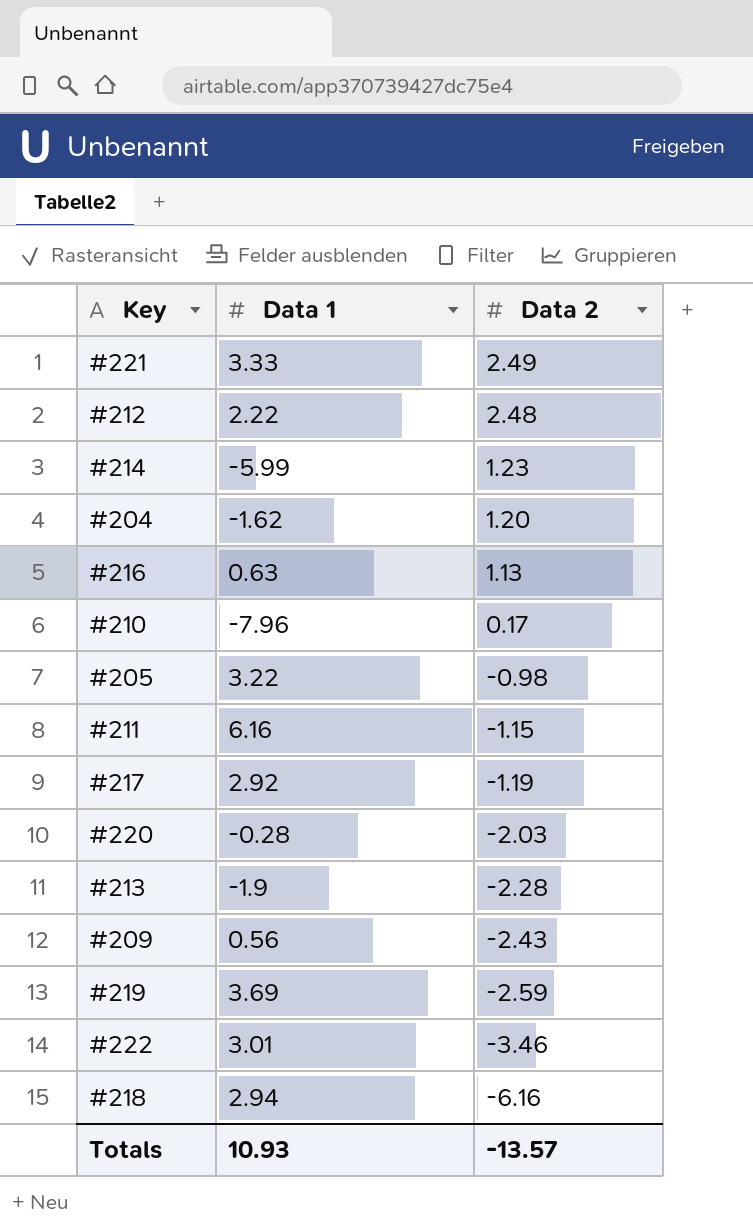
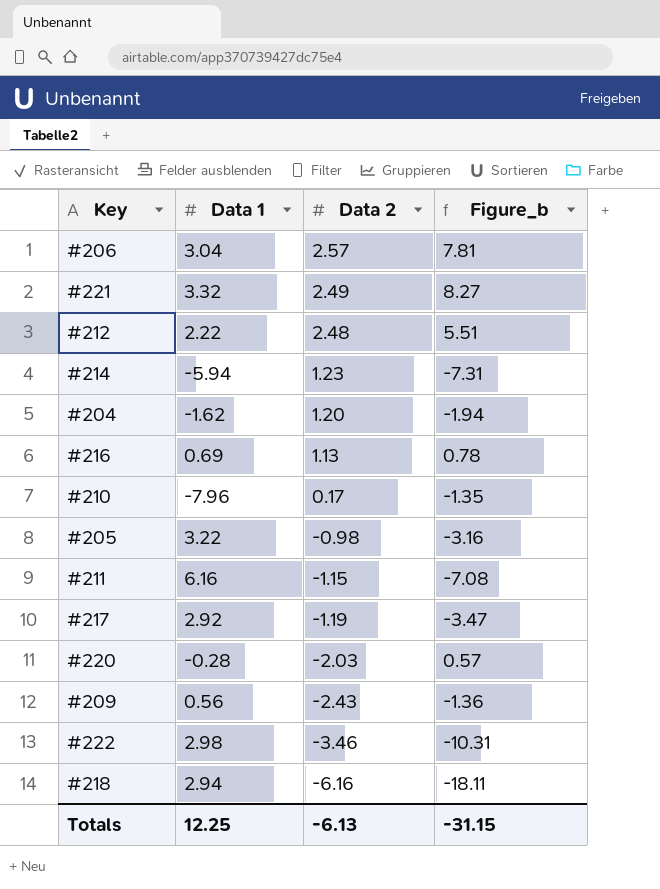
column Figure_b | formula: none -> [Data 1] * [Data 2]
row #213: -1.9 | -2.28 -> none
row #219: 3.69 | -2.59 -> none
row #206: none -> 3.04 | 2.57 | 7.81
#221 | Data 1: 3.33 -> 3.32
#214 | Data 1: -5.99 -> -5.94
#216 | Data 1: 0.63 -> 0.69
#222 | Data 1: 3.01 -> 2.98
Totals | Data 1: 10.93 -> 12.25
Totals | Data 2: -13.57 -> -6.13

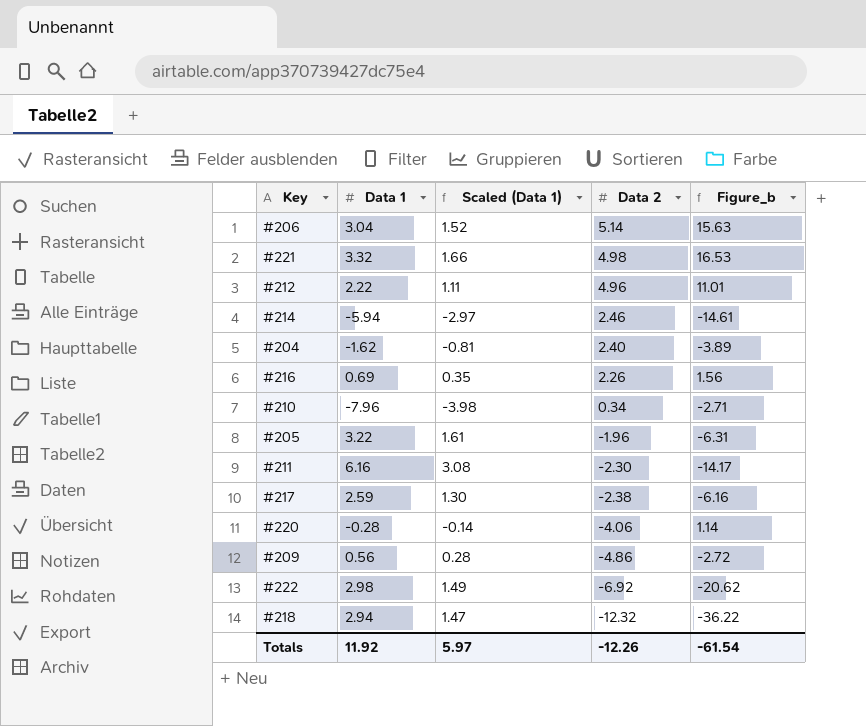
column Scaled (Data 1) | formula: none -> [Data 1] * 0.5
#206 | Data 2: 2.57 -> 5.14
#206 | Figure_b: 7.81 -> 15.63
#221 | Data 2: 2.49 -> 4.98
#221 | Figure_b: 8.27 -> 16.53
#212 | Data 2: 2.48 -> 4.96
#212 | Figure_b: 5.51 -> 11.01
#214 | Data 2: 1.23 -> 2.46
#214 | Figure_b: -7.31 -> -14.61
#204 | Data 2: 1.20 -> 2.40
#204 | Figure_b: -1.94 -> -3.89
#216 | Data 2: 1.13 -> 2.26
#216 | Figure_b: 0.78 -> 1.56
#210 | Data 2: 0.17 -> 0.34
#210 | Figure_b: -1.35 -> -2.71
#205 | Data 2: -0.98 -> -1.96
#205 | Figure_b: -3.16 -> -6.31
#211 | Data 2: -1.15 -> -2.30
#211 | Figure_b: -7.08 -> -14.17
#217 | Data 1: 2.92 -> 2.59
#217 | Data 2: -1.19 -> -2.38
#217 | Figure_b: -3.47 -> -6.16
#220 | Data 2: -2.03 -> -4.06
#220 | Figure_b: 0.57 -> 1.14
#209 | Data 2: -2.43 -> -4.86
#209 | Figure_b: -1.36 -> -2.72
#222 | Data 2: -3.46 -> -6.92
#222 | Figure_b: -10.31 -> -20.62
#218 | Data 2: -6.16 -> -12.32
#218 | Figure_b: -18.11 -> -36.22
Totals | Data 1: 12.25 -> 11.92
Totals | Data 2: -6.13 -> -12.26
Totals | Figure_b: -31.15 -> -61.54

